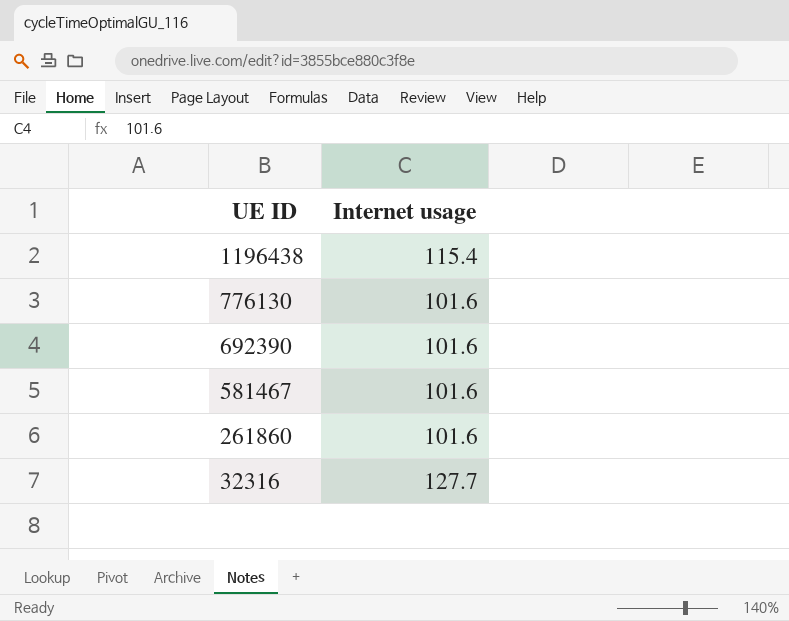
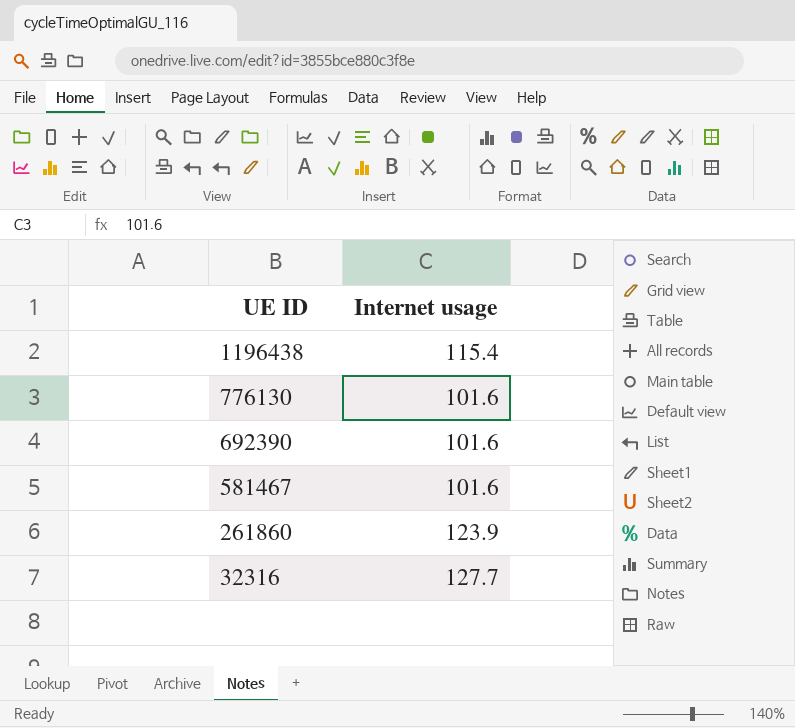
261860 | Internet usage: 101.6 -> 123.9

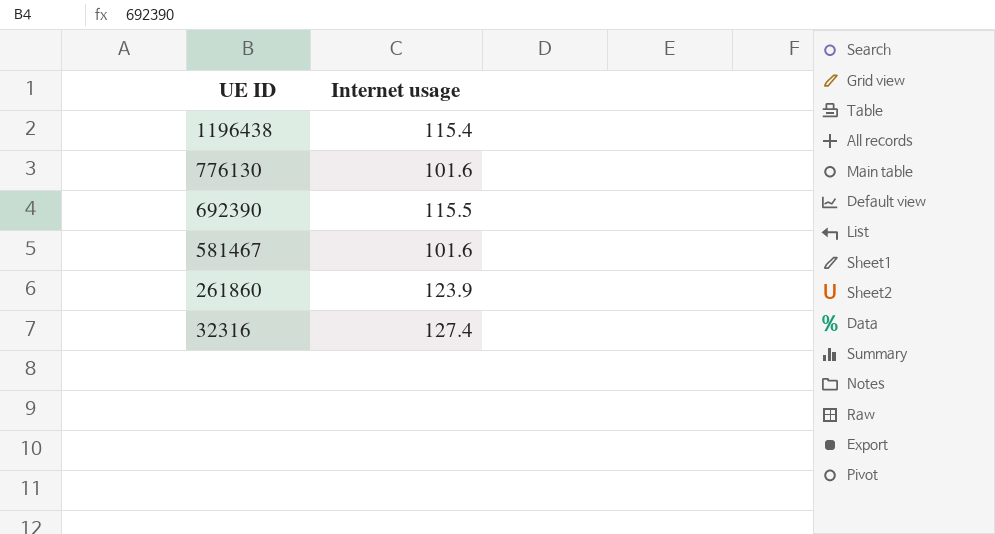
692390 | Internet usage: 101.6 -> 115.5
32316 | Internet usage: 127.7 -> 127.4

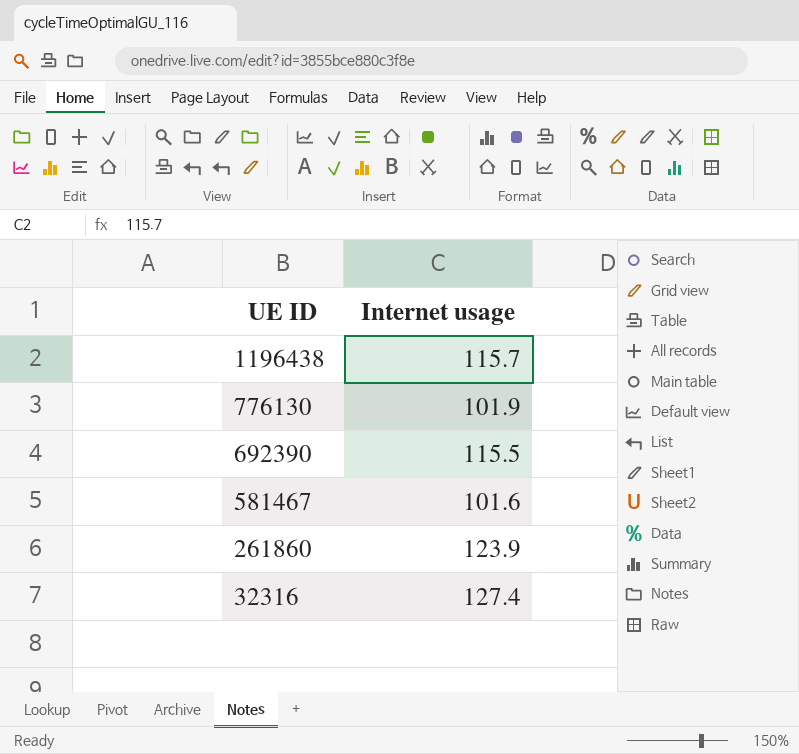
1196438 | Internet usage: 115.4 -> 115.7
776130 | Internet usage: 101.6 -> 101.9

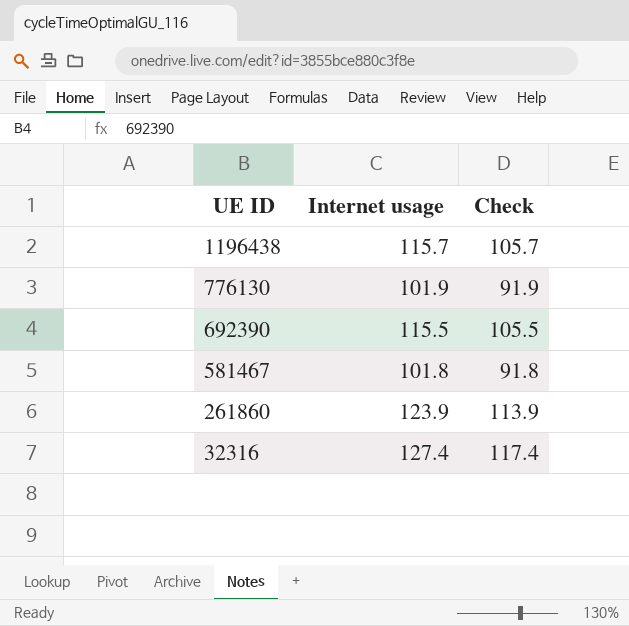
column Check | formula: none -> [Internet usage] - 10
581467 | Internet usage: 101.6 -> 101.8

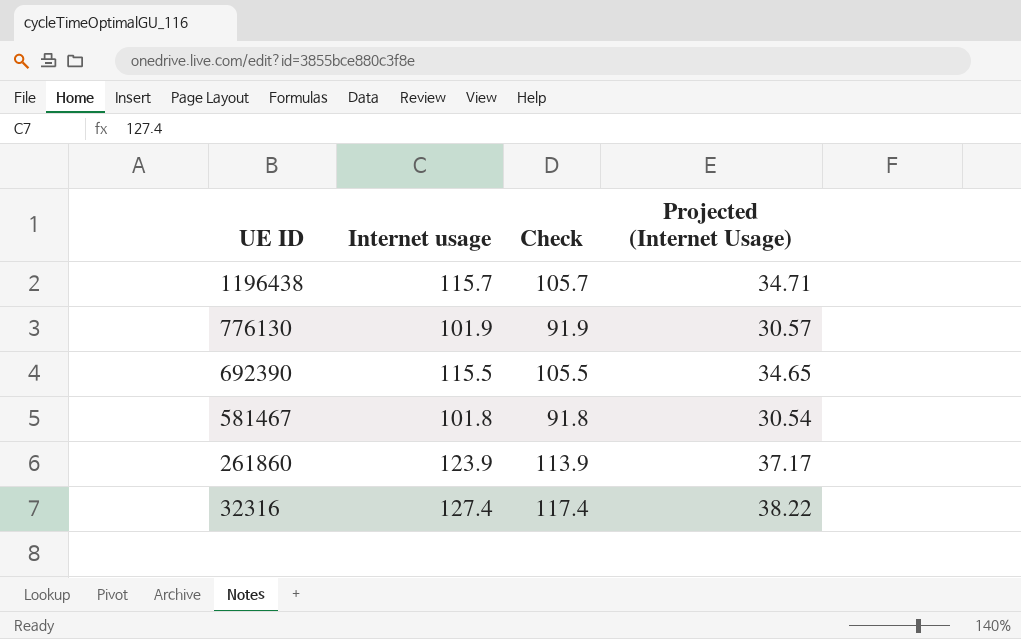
column Projected (Internet Usage) | formula: none -> [Internet usage] * 0.3

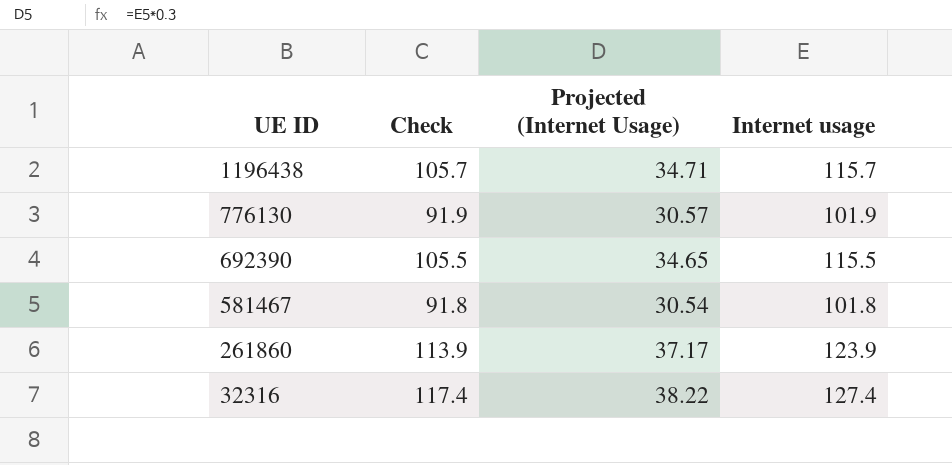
column Internet usage | position: 2 -> 4

